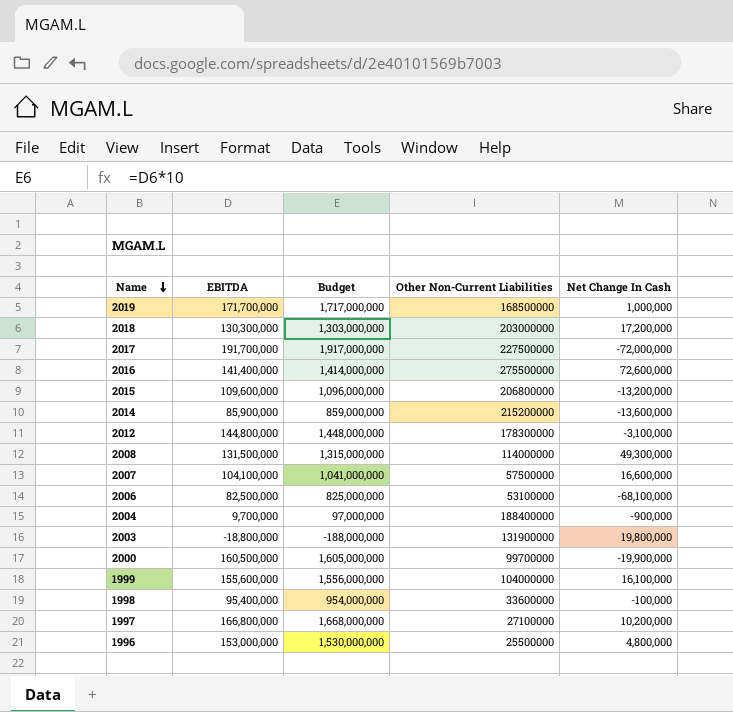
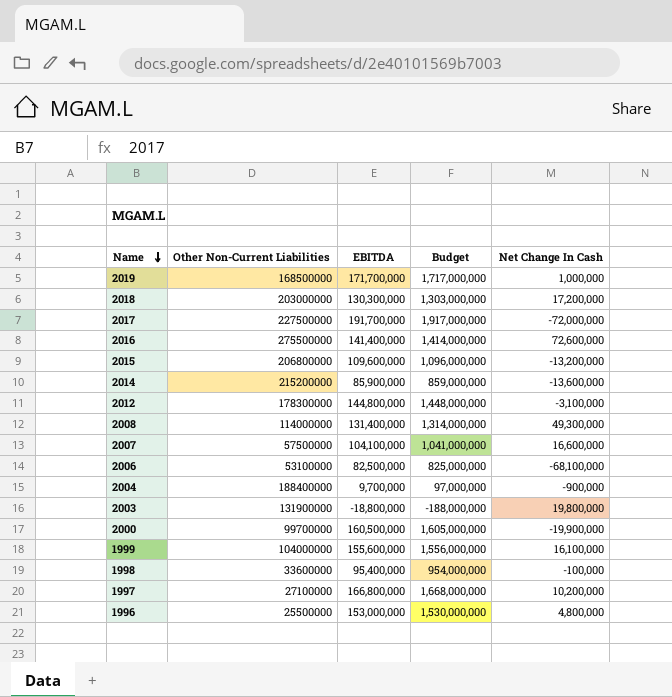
column Other Non-Current Liabilities | position: 4 -> 2
2008 | EBITDA: 131,500,000 -> 131,400,000
2008 | Budget: 1,315,000,000 -> 1,314,000,000

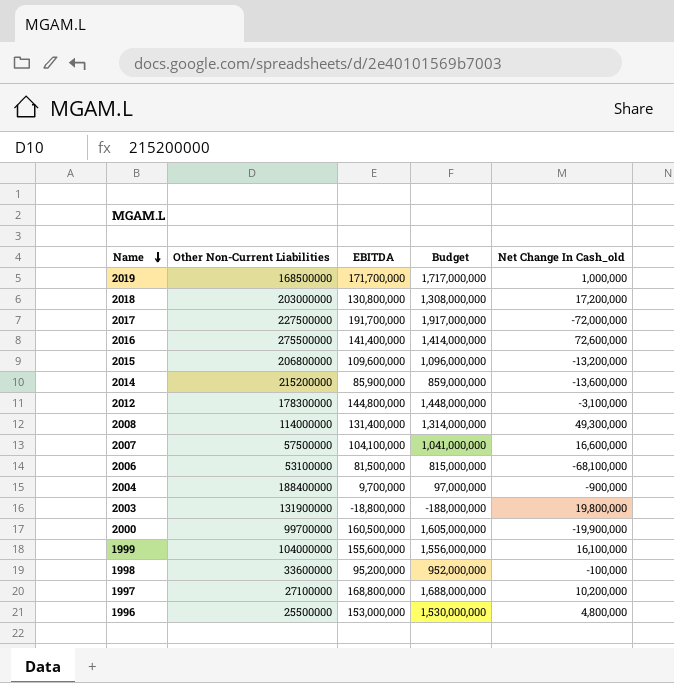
column name: Net Change In Cash -> Net Change In Cash_old
2018 | EBITDA: 130,300,000 -> 130,800,000
2018 | Budget: 1,303,000,000 -> 1,308,000,000
2006 | EBITDA: 82,500,000 -> 81,500,000
2006 | Budget: 825,000,000 -> 815,000,000
1998 | EBITDA: 95,400,000 -> 95,200,000
1998 | Budget: 954,000,000 -> 952,000,000
1997 | EBITDA: 166,800,000 -> 168,800,000
1997 | Budget: 1,668,000,000 -> 1,688,000,000

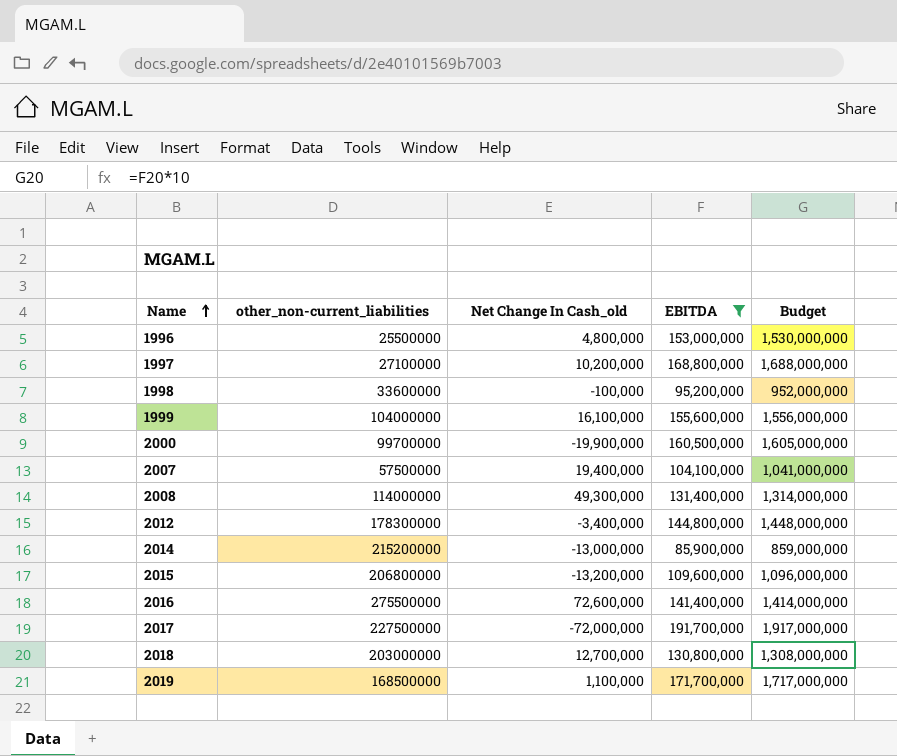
filter: none -> EBITDA >= 85,900,000
row order: Name descending -> Name ascending
column name: Other Non-Current Liabilities -> other_non-current_liabilities
column Net Change In Cash_old | position: 5 -> 3
2007 | Net Change In Cash_old: 16,600,000 -> 19,400,000
2012 | Net Change In Cash_old: -3,100,000 -> -3,400,000
2014 | Net Change In Cash_old: -13,600,000 -> -13,000,000
2018 | Net Change In Cash_old: 17,200,000 -> 12,700,000
2019 | Net Change In Cash_old: 1,000,000 -> 1,100,000

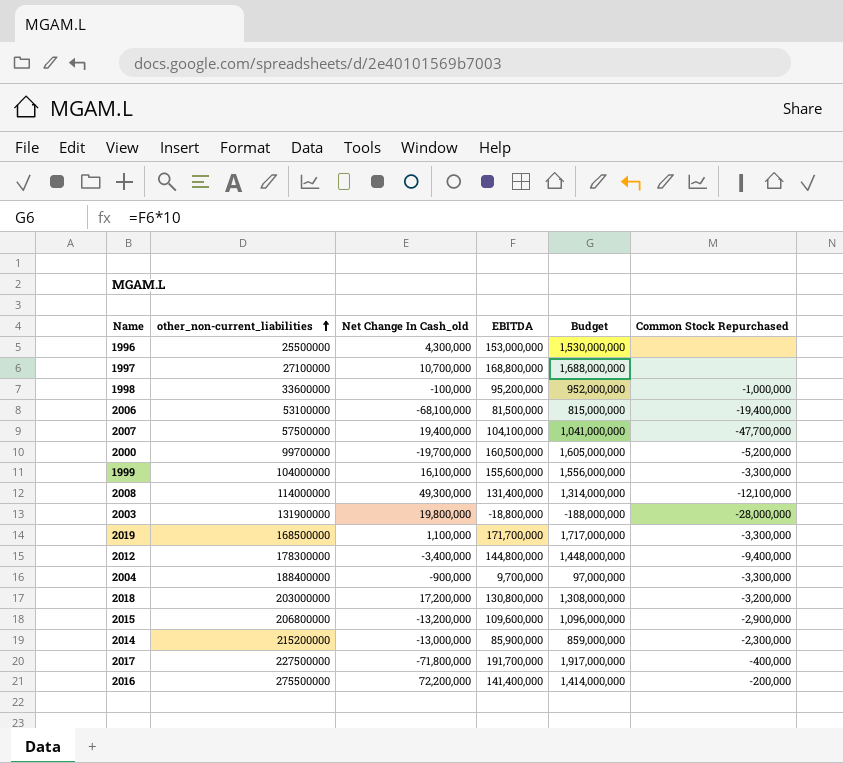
filter: EBITDA >= 85,900,000 -> none
row order: Name ascending -> other_non-current_liabilities ascending
column Common Stock Repurchased | position: none -> 6
1996 | Net Change In Cash_old: 4,800,000 -> 4,300,000
1997 | Net Change In Cash_old: 10,200,000 -> 10,700,000
2000 | Net Change In Cash_old: -19,900,000 -> -19,700,000
2018 | Net Change In Cash_old: 12,700,000 -> 17,200,000
2017 | Net Change In Cash_old: -72,000,000 -> -71,800,000
2016 | Net Change In Cash_old: 72,600,000 -> 72,200,000

